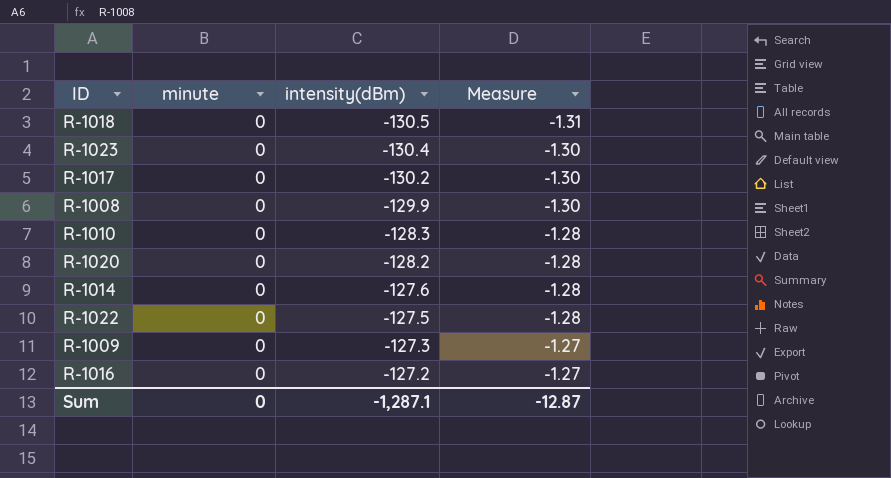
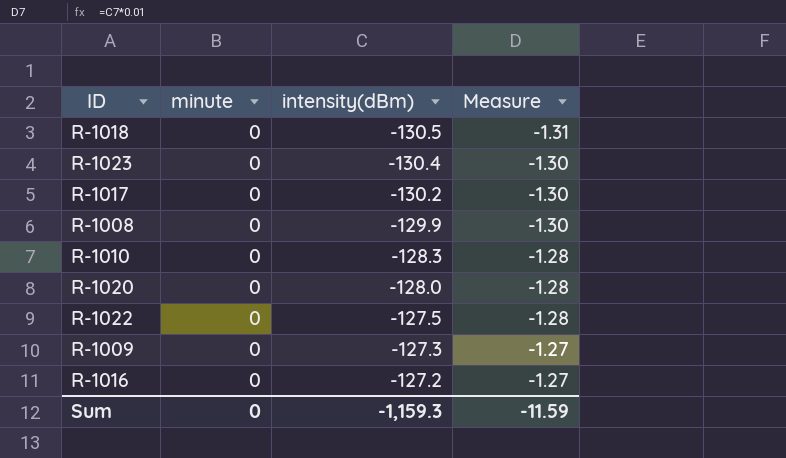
row R-1014: 0 | -127.6 | -1.28 -> none
R-1020 | intensity(dBm): -128.2 -> -128.0
Sum | intensity(dBm): -1,287.1 -> -1,159.3
Sum | Measure: -12.87 -> -11.59

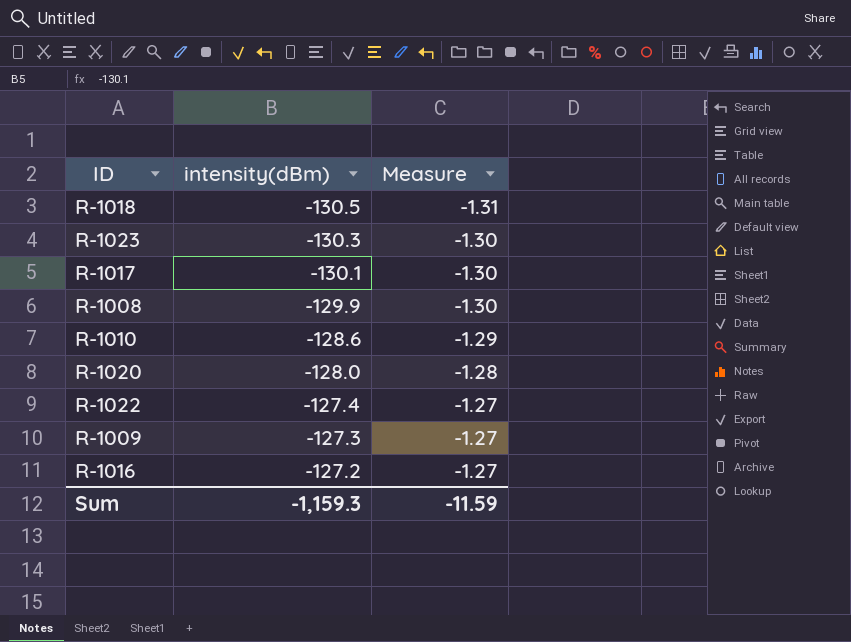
column minute | position: 2 -> none
R-1023 | intensity(dBm): -130.4 -> -130.3
R-1017 | intensity(dBm): -130.2 -> -130.1
R-1010 | intensity(dBm): -128.3 -> -128.6
R-1010 | Measure: -1.28 -> -1.29
R-1022 | intensity(dBm): -127.5 -> -127.4
R-1022 | Measure: -1.28 -> -1.27

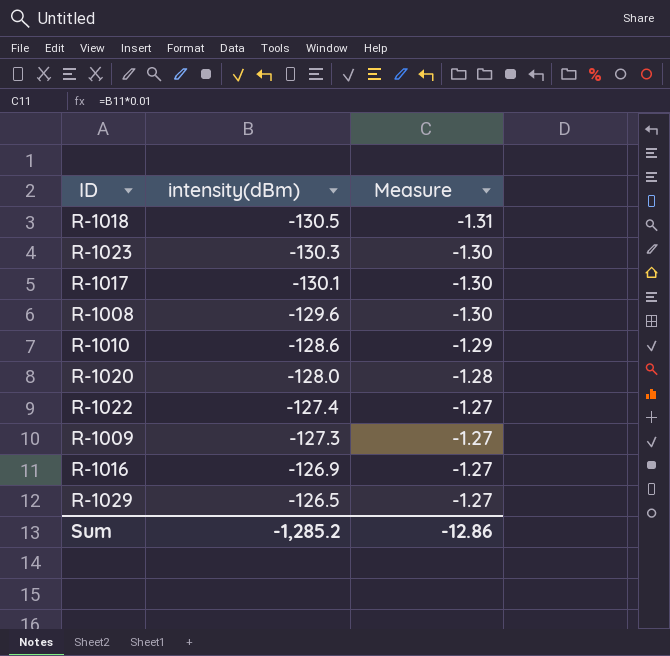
R-1008 | intensity(dBm): -129.9 -> -129.6
R-1016 | intensity(dBm): -127.2 -> -126.9
row R-1029: none -> -126.5 | -1.27
Sum | intensity(dBm): -1,159.3 -> -1,285.2
Sum | Measure: -11.59 -> -12.86

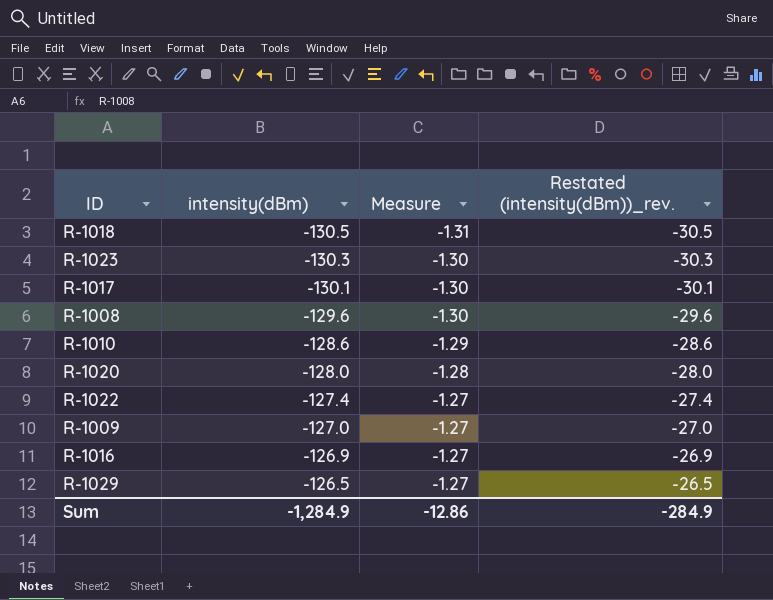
column Restated (intensity(dBm))_rev. | formula: none -> [intensity(dBm)] + 100
R-1009 | intensity(dBm): -127.3 -> -127.0
Sum | intensity(dBm): -1,285.2 -> -1,284.9

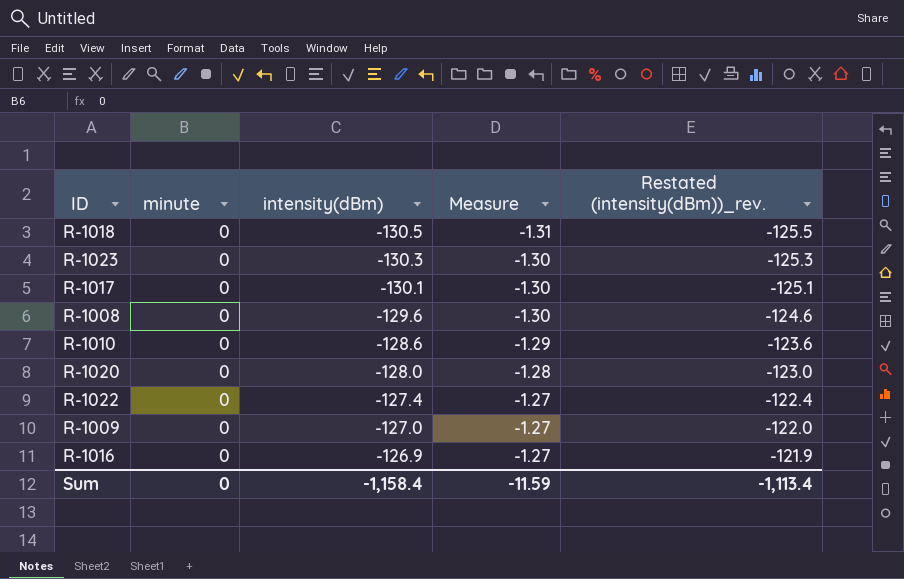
column minute | position: none -> 2
column Restated (intensity(dBm))_rev. | formula: [intensity(dBm)] + 100 -> [intensity(dBm)] + 5
row R-1029: -126.5 | -1.27 | -26.5 -> none
Sum | intensity(dBm): -1,284.9 -> -1,158.4
Sum | Measure: -12.86 -> -11.59
Sum | Restated (intensity(dBm))_rev.: -284.9 -> -1,113.4

